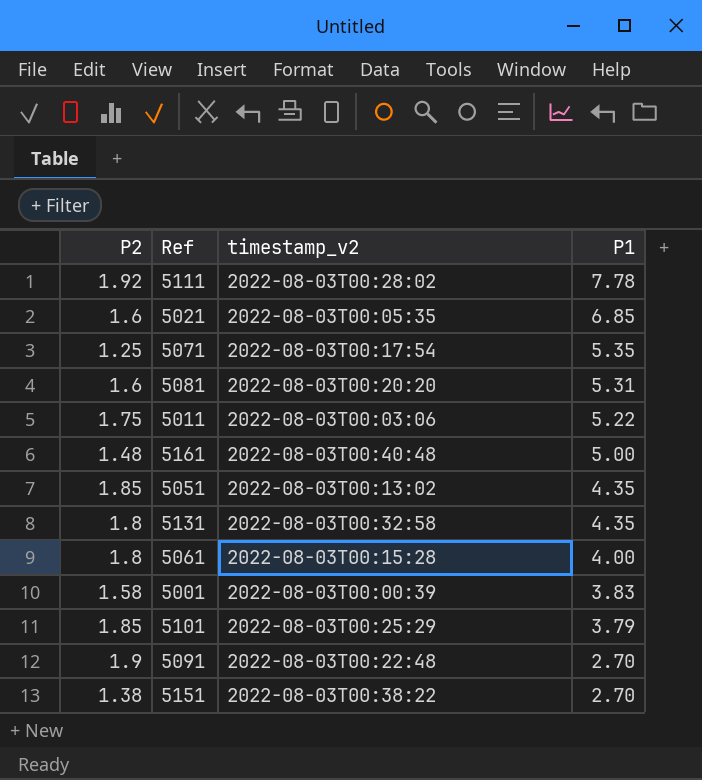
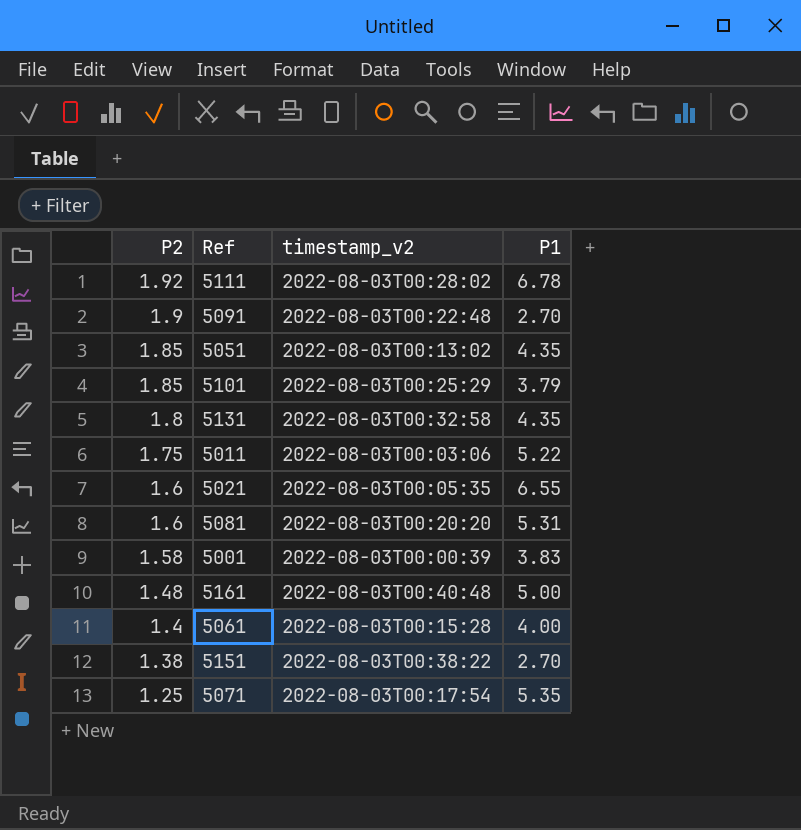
row order: P1 descending -> P2 descending
5111 | P1: 7.78 -> 6.78
5021 | P1: 6.85 -> 6.55
5061 | P2: 1.8 -> 1.4

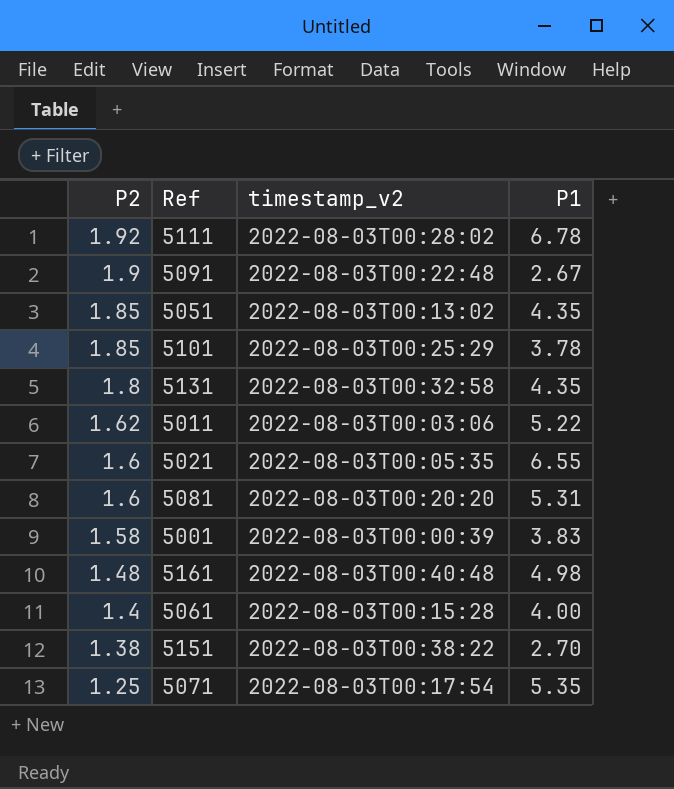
5091 | P1: 2.70 -> 2.67
5101 | P1: 3.79 -> 3.78
5011 | P2: 1.75 -> 1.62
5161 | P1: 5.00 -> 4.98

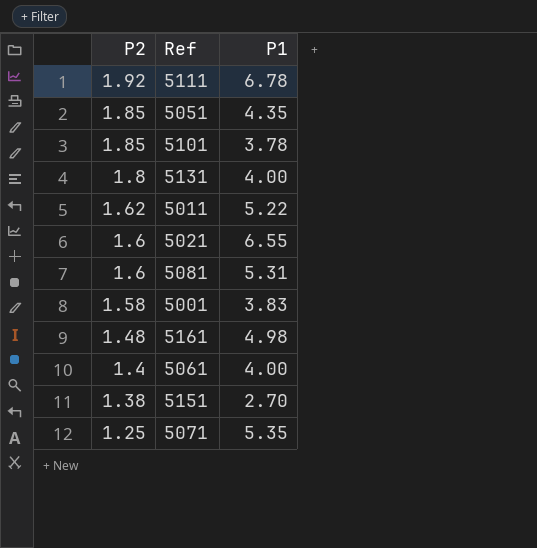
column timestamp_v2 | position: 3 -> none
row 5091: 1.9 | 2022-08-03T00:22:48 | 2.67 -> none
5131 | P1: 4.35 -> 4.00

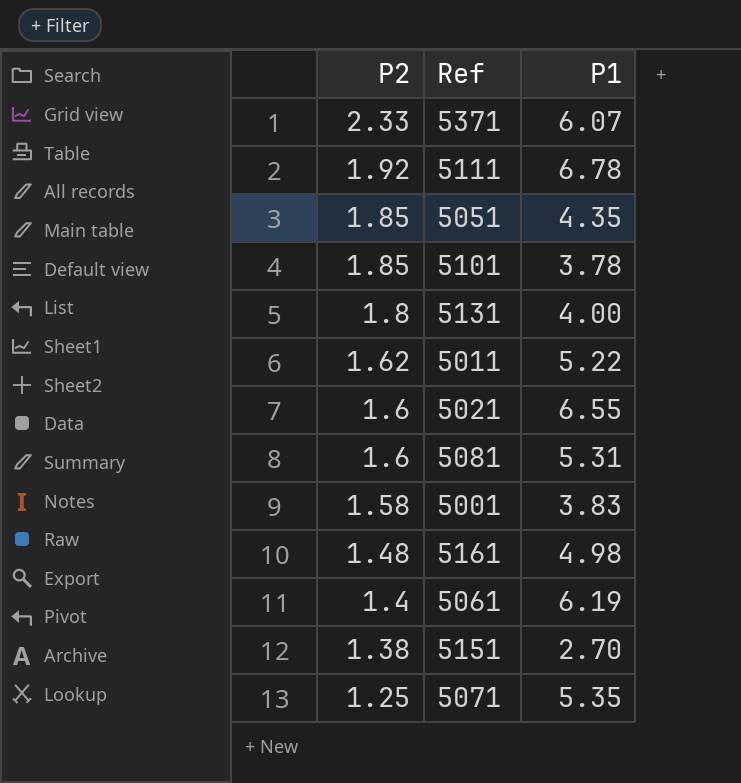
row 5371: none -> 2.33 | 6.07
5061 | P1: 4.00 -> 6.19

